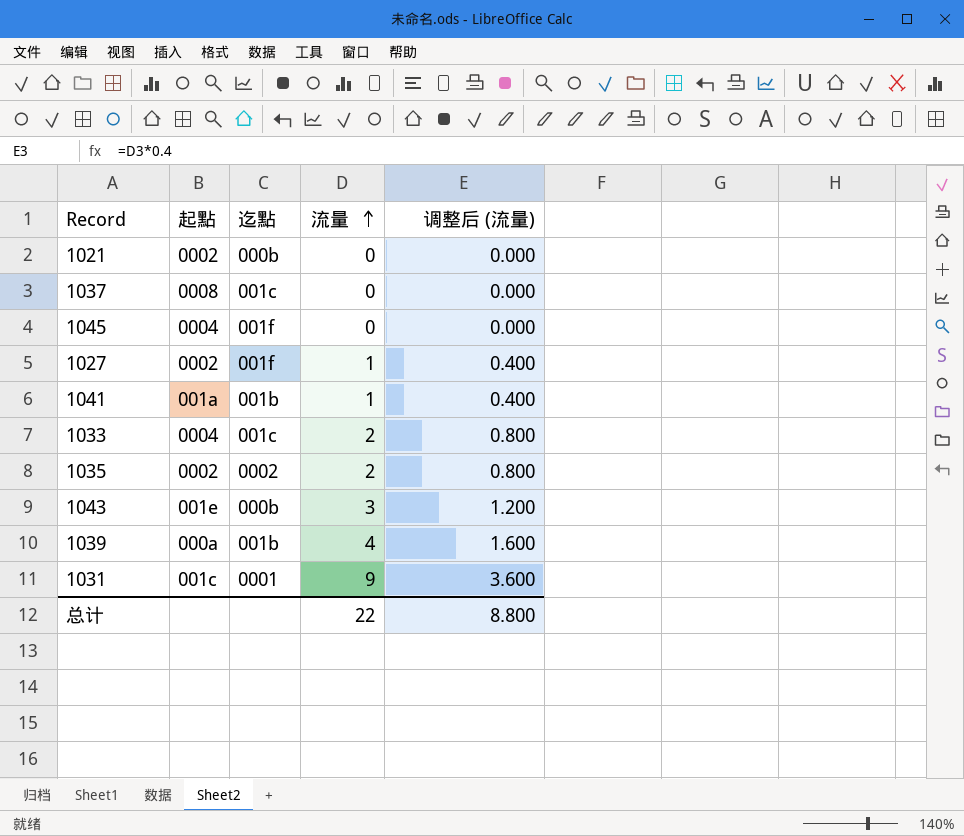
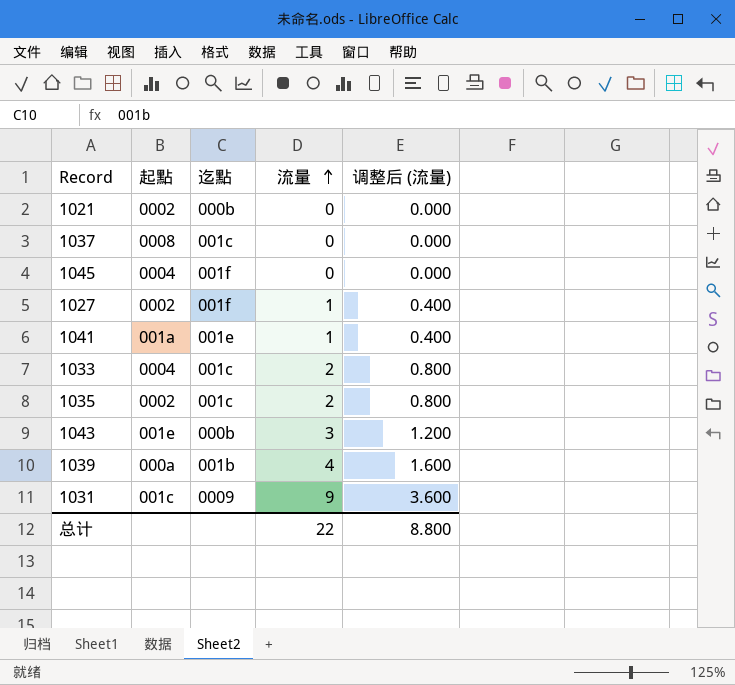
1041 | 迄點: 001b -> 001e
1035 | 迄點: 0002 -> 001c
1031 | 迄點: 0001 -> 0009

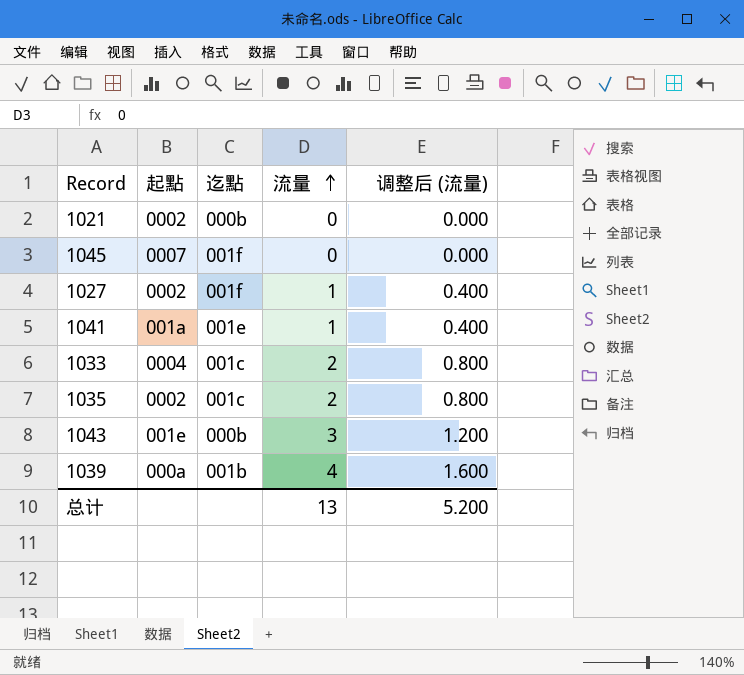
row 1037: 0008 | 001c | 0 | 0.000 -> none
row 1031: 001c | 0009 | 9 | 3.600 -> none
1045 | 起點: 0004 -> 0007
总计 | 流量: 22 -> 13
总计 | 调整后 (流量): 8.800 -> 5.200

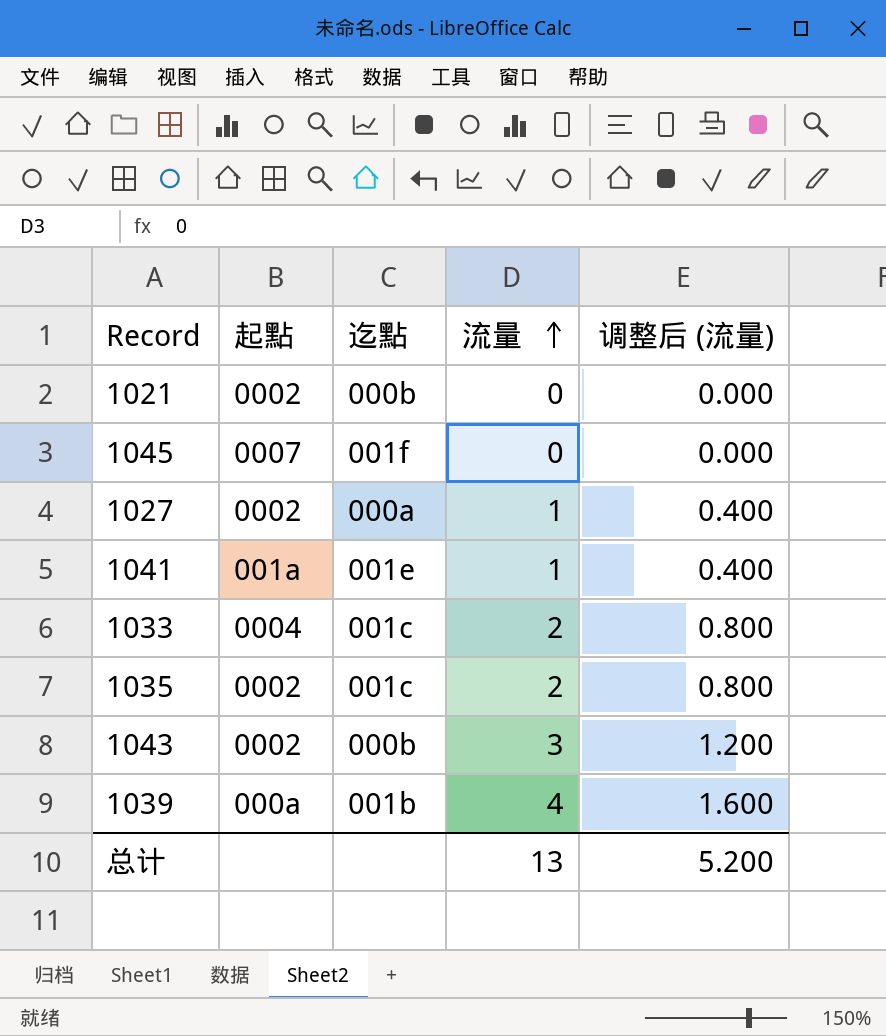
1027 | 迄點: 001f -> 000a
1043 | 起點: 001e -> 0002

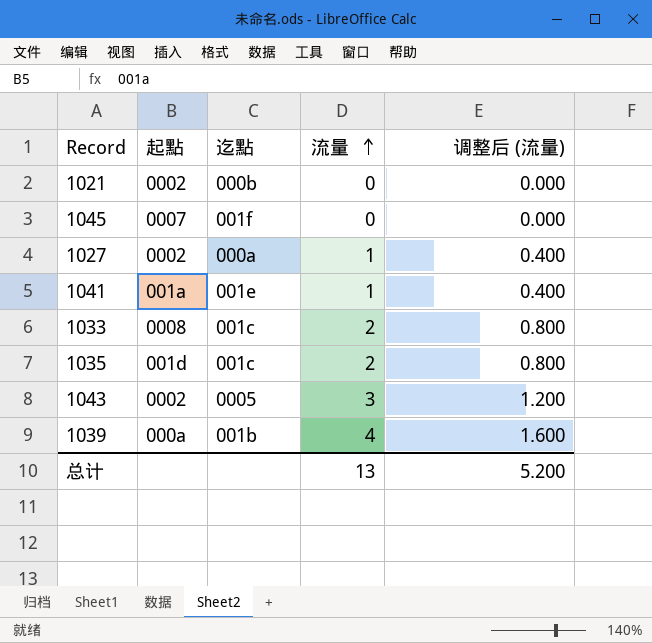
1033 | 起點: 0004 -> 0008
1035 | 起點: 0002 -> 001d
1043 | 迄點: 000b -> 0005

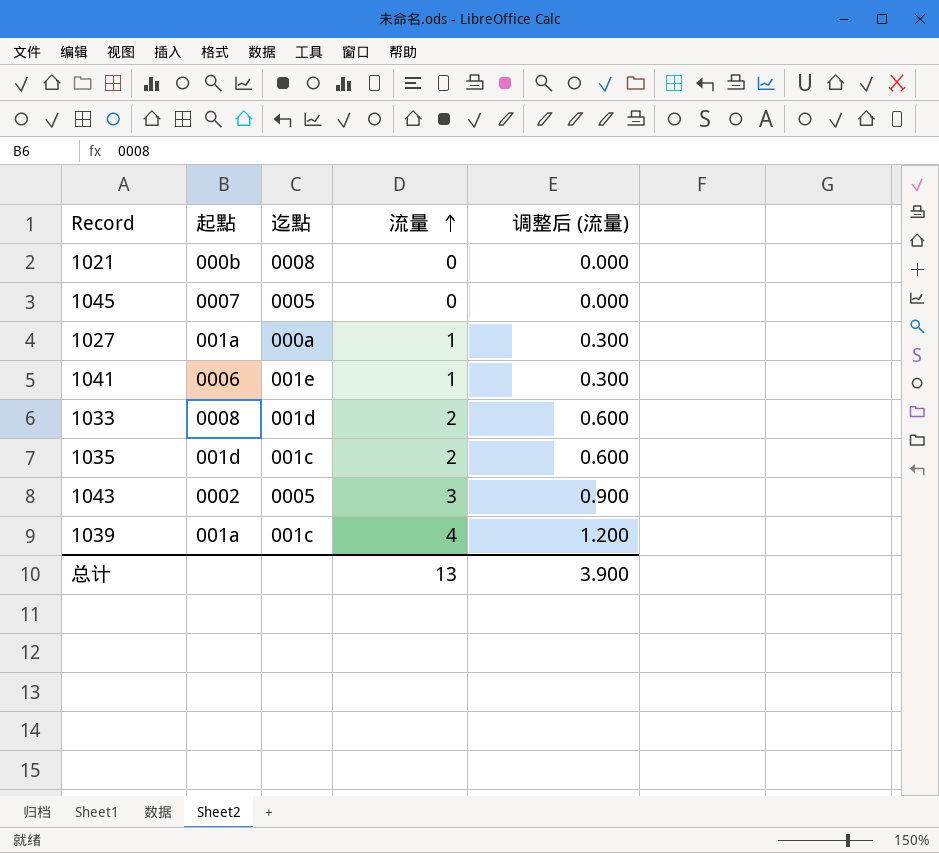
column 调整后 (流量) | formula: [流量] * 0.4 -> [流量] * 0.3
1021 | 起點: 0002 -> 000b
1021 | 迄點: 000b -> 0008
1045 | 迄點: 001f -> 0005
1027 | 起點: 0002 -> 001a
1041 | 起點: 001a -> 0006
1033 | 迄點: 001c -> 001d
1039 | 起點: 000a -> 001a
1039 | 迄點: 001b -> 001c
总计 | 调整后 (流量): 5.200 -> 3.900

